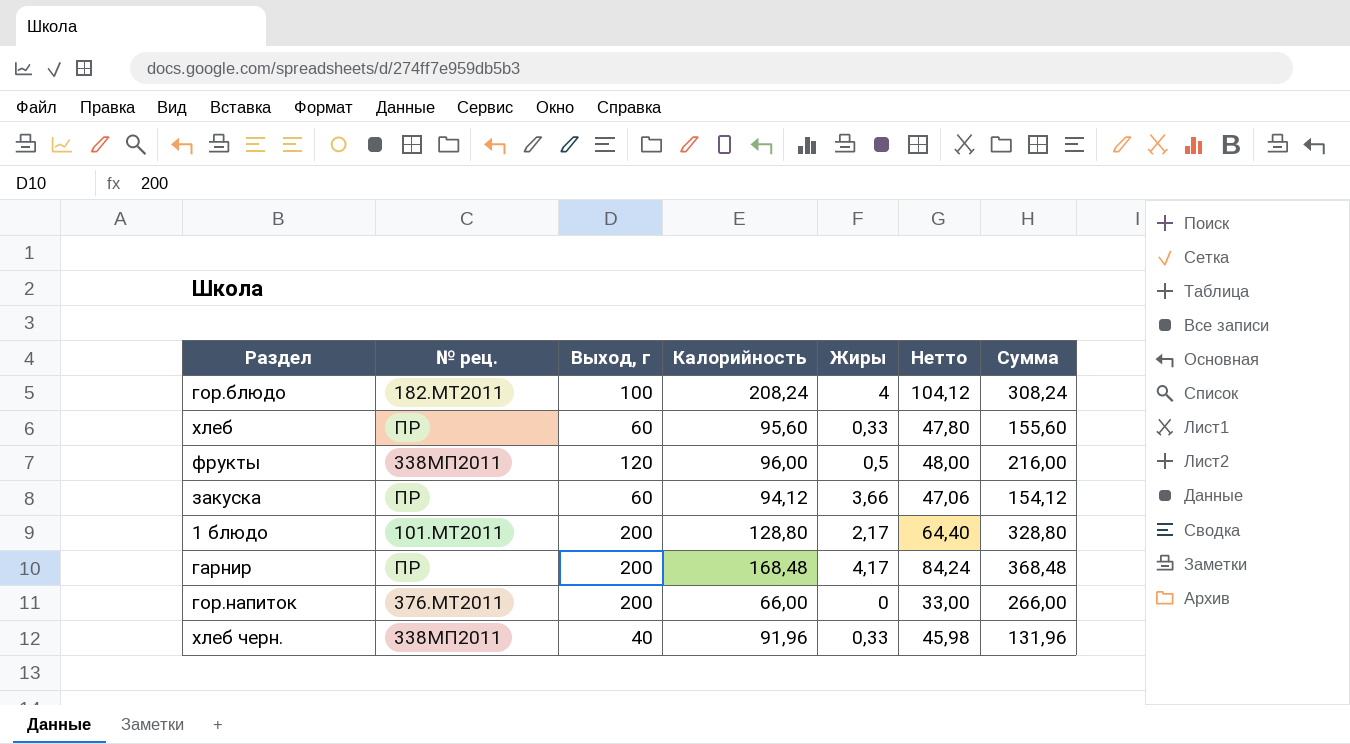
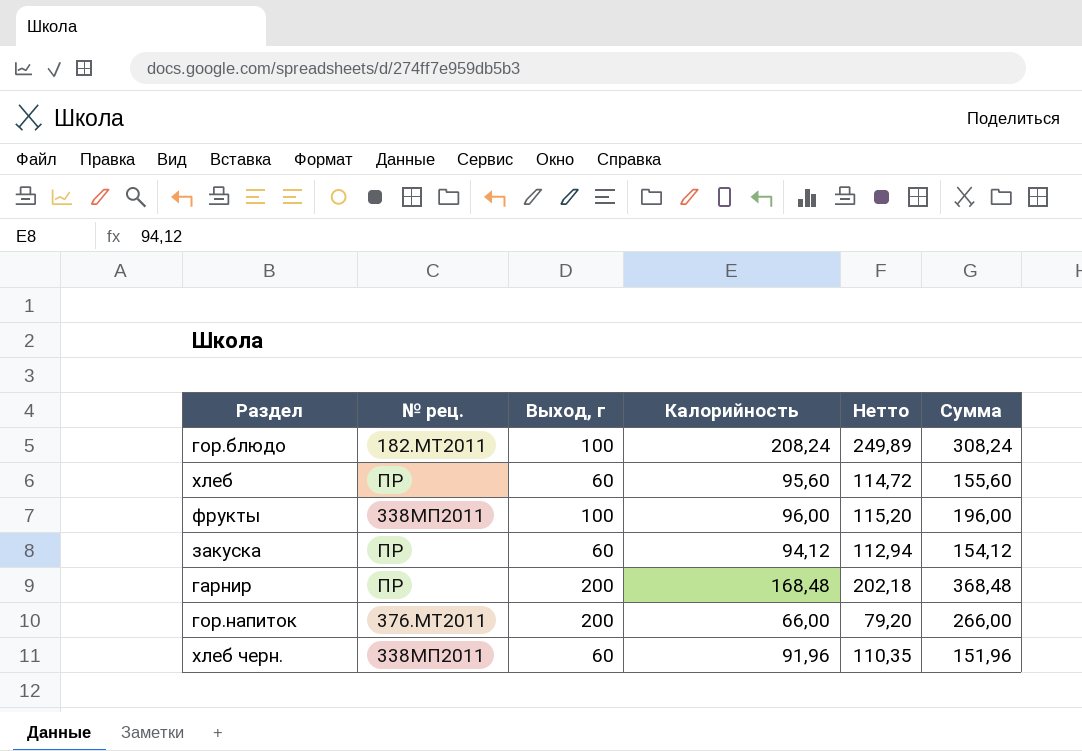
column Жиры | position: 5 -> none
column Нетто | formula: [Калорийность] * 0,5 -> [Калорийность] * 1,2
row 1 блюдо: 101.МТ2011 | 200 | 128,80 | 2,17 | 64,40 | 328,80 -> none
фрукты | Выход, г: 120 -> 100
фрукты | Сумма: 216,00 -> 196,00
хлеб черн. | Выход, г: 40 -> 60
хлеб черн. | Сумма: 131,96 -> 151,96

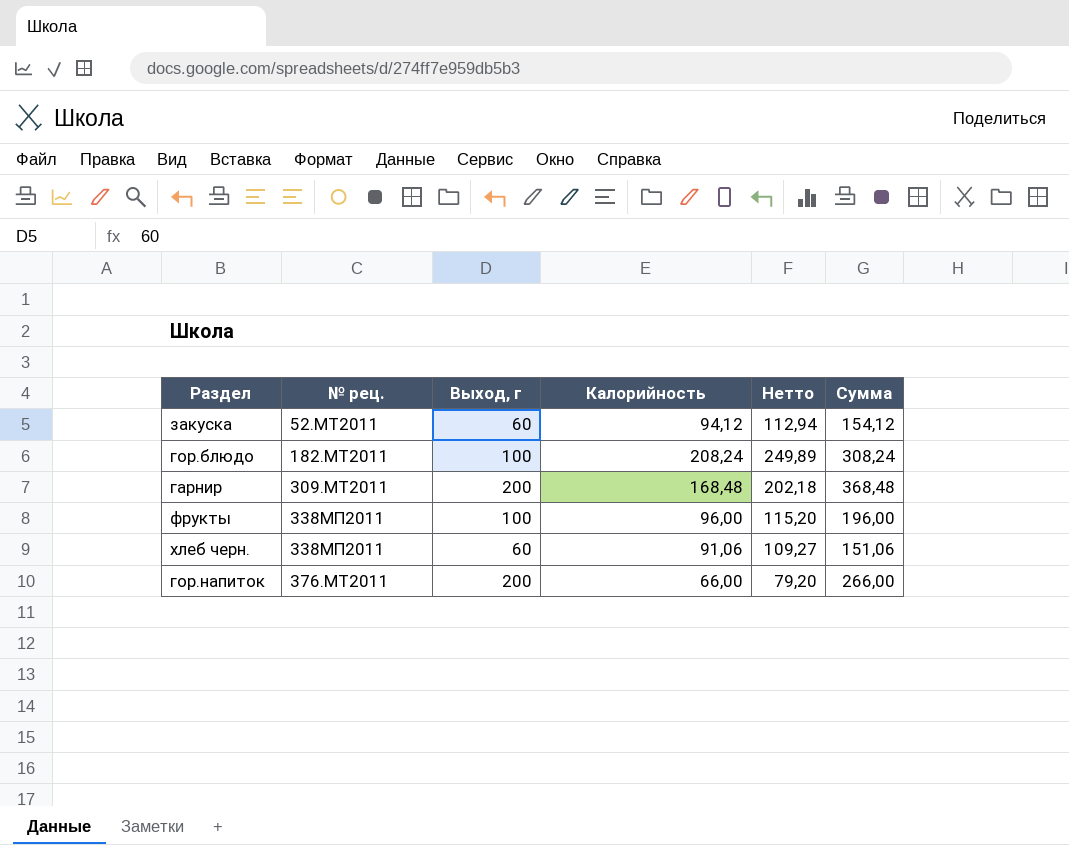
row order: none -> № рец. ascending
row хлеб: ПР | 60 | 95,60 | 114,72 | 155,60 -> none
закуска | № рец.: ПР -> 52.МТ2011
гарнир | № рец.: ПР -> 309.МТ2011
хлеб черн. | Калорийность: 91,96 -> 91,06
хлеб черн. | Нетто: 110,35 -> 109,27
хлеб черн. | Сумма: 151,96 -> 151,06

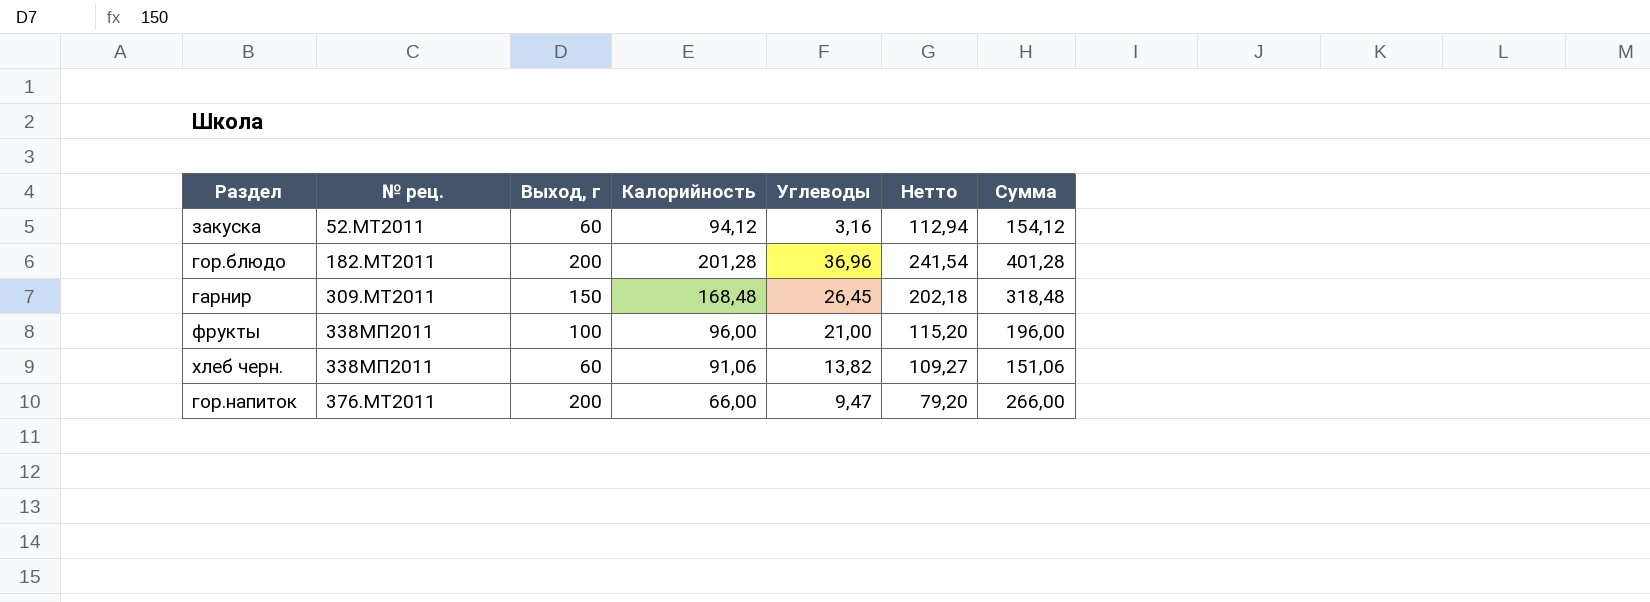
column Углеводы | position: none -> 5
гор.блюдо | Выход, г: 100 -> 200
гор.блюдо | Калорийность: 208,24 -> 201,28
гор.блюдо | Нетто: 249,89 -> 241,54
гор.блюдо | Сумма: 308,24 -> 401,28
гарнир | Выход, г: 200 -> 150
гарнир | Сумма: 368,48 -> 318,48

